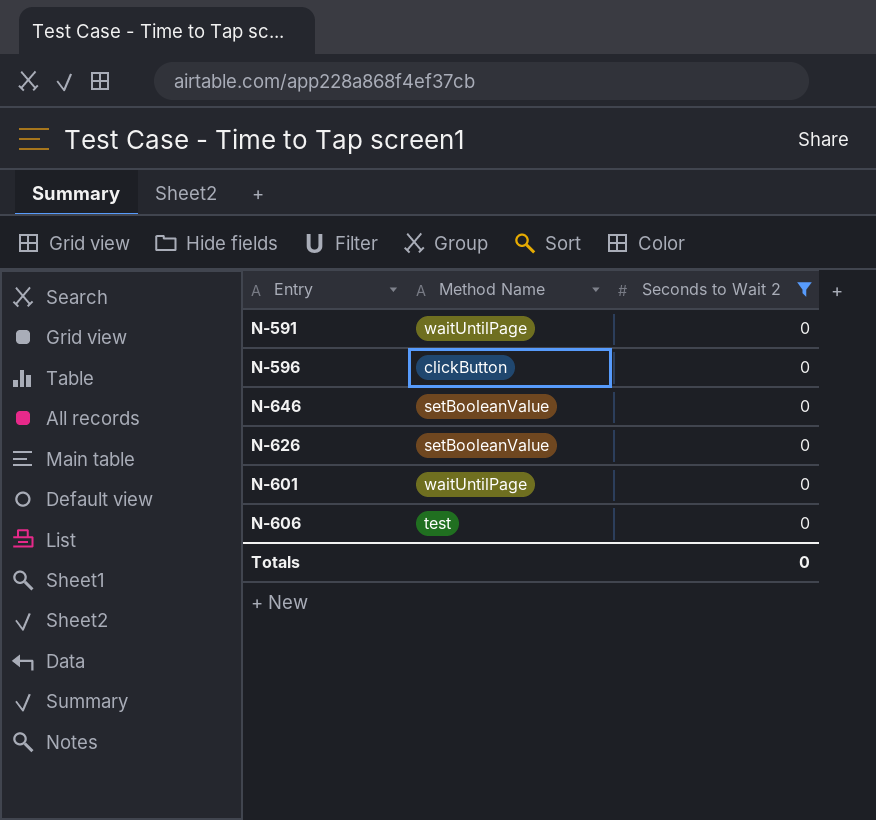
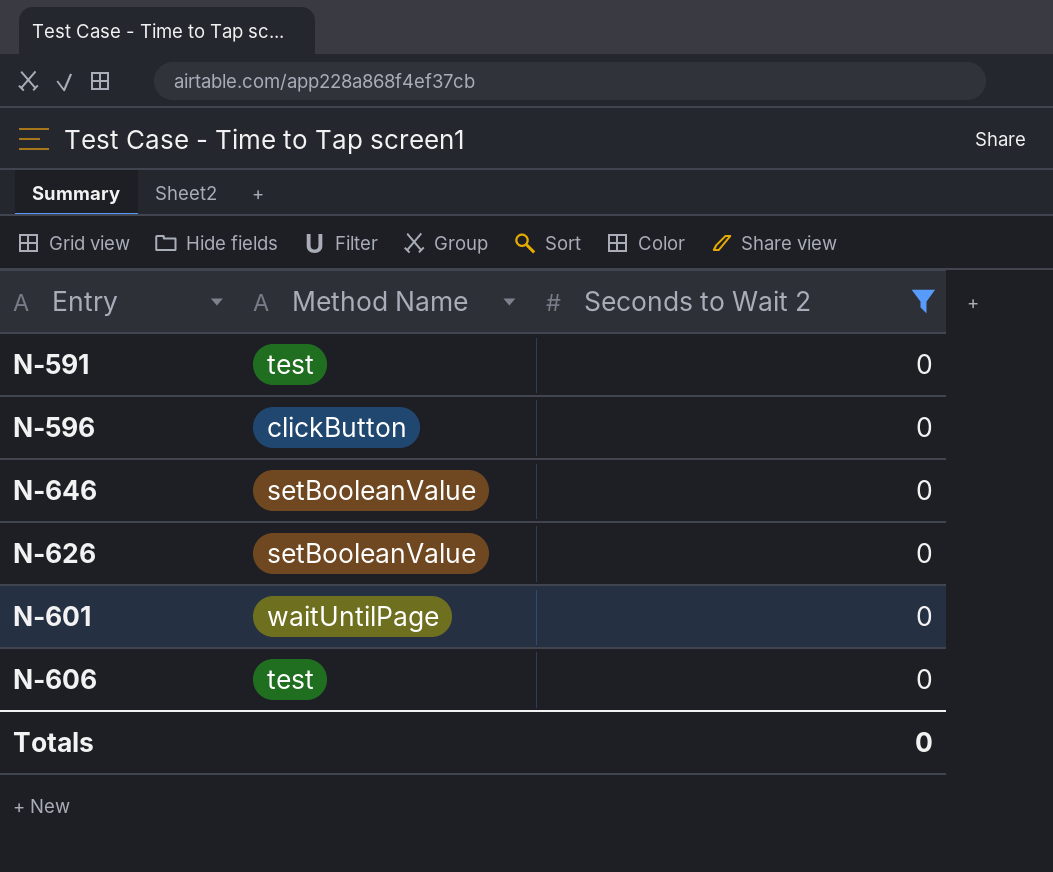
N-591 | Method Name: waitUntilPage -> test

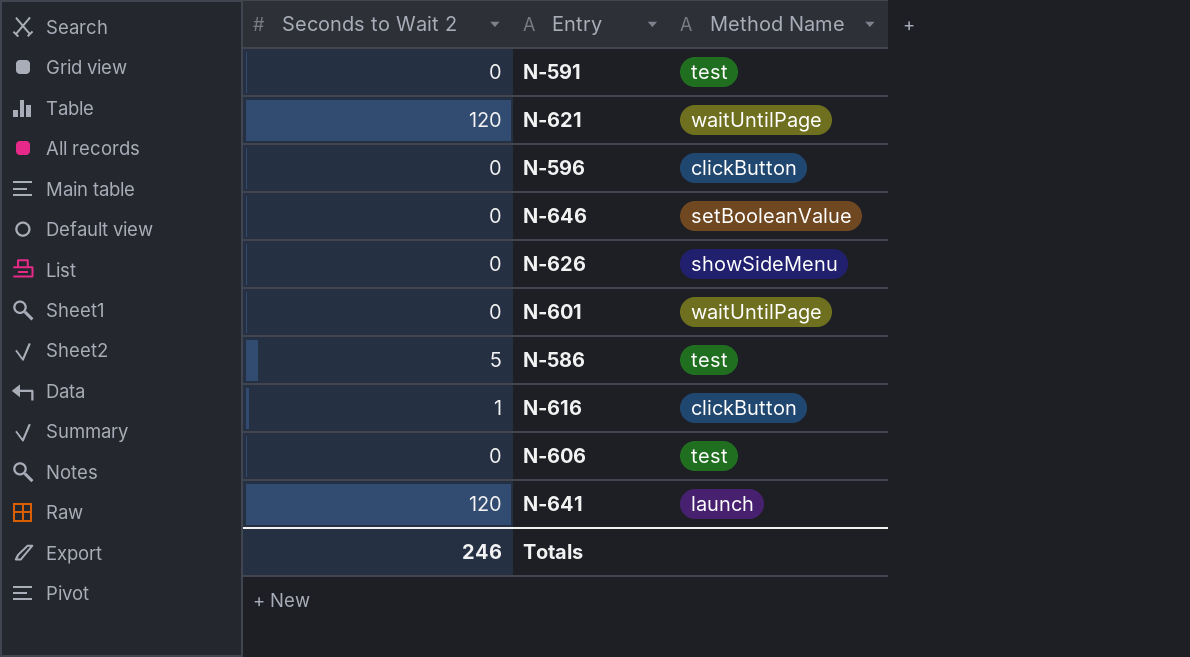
filter: Seconds to Wait 2 = 0 -> none
column Seconds to Wait 2 | position: 3 -> 1
N-626 | Method Name: setBooleanValue -> showSideMenu
Totals | Seconds to Wait 2: 0 -> 246

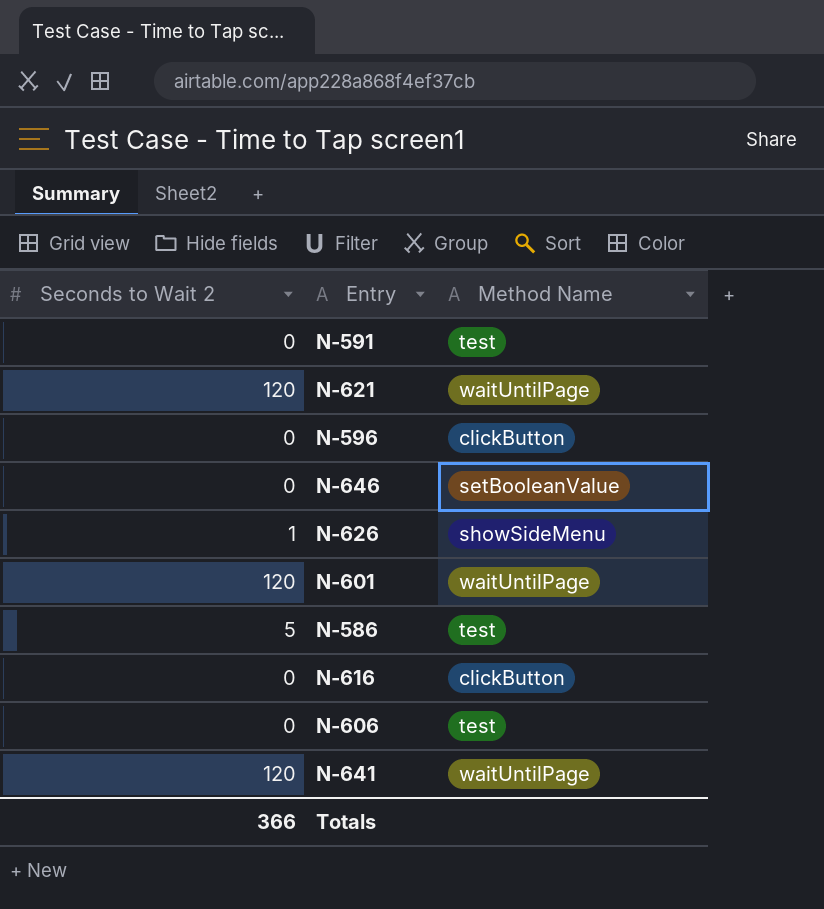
N-626 | Seconds to Wait 2: 0 -> 1
N-601 | Seconds to Wait 2: 0 -> 120
N-616 | Seconds to Wait 2: 1 -> 0
N-641 | Method Name: launch -> waitUntilPage
Totals | Seconds to Wait 2: 246 -> 366

